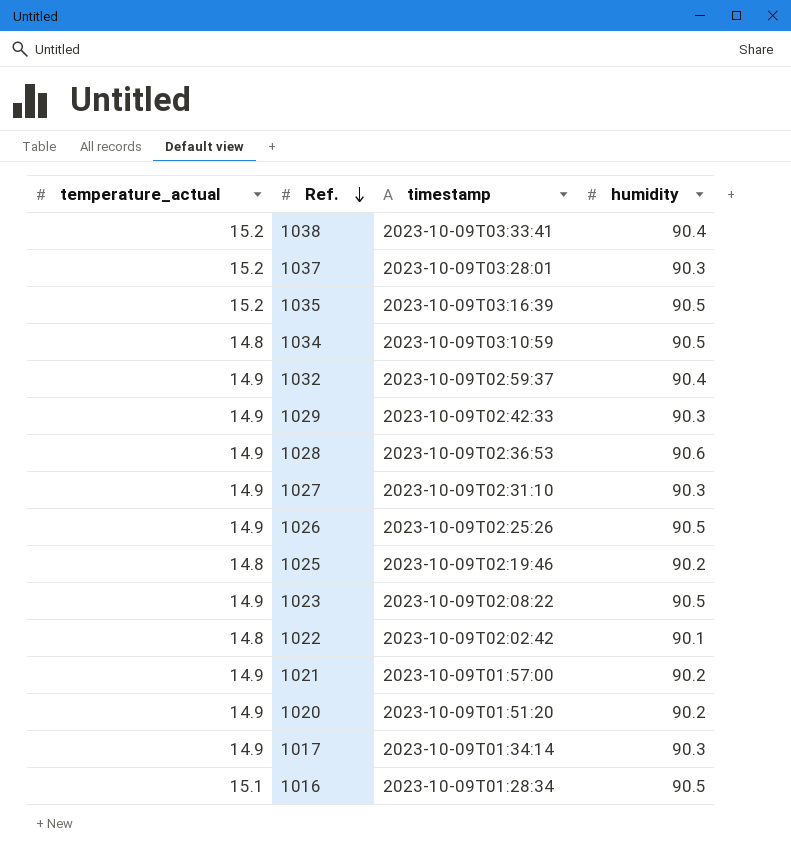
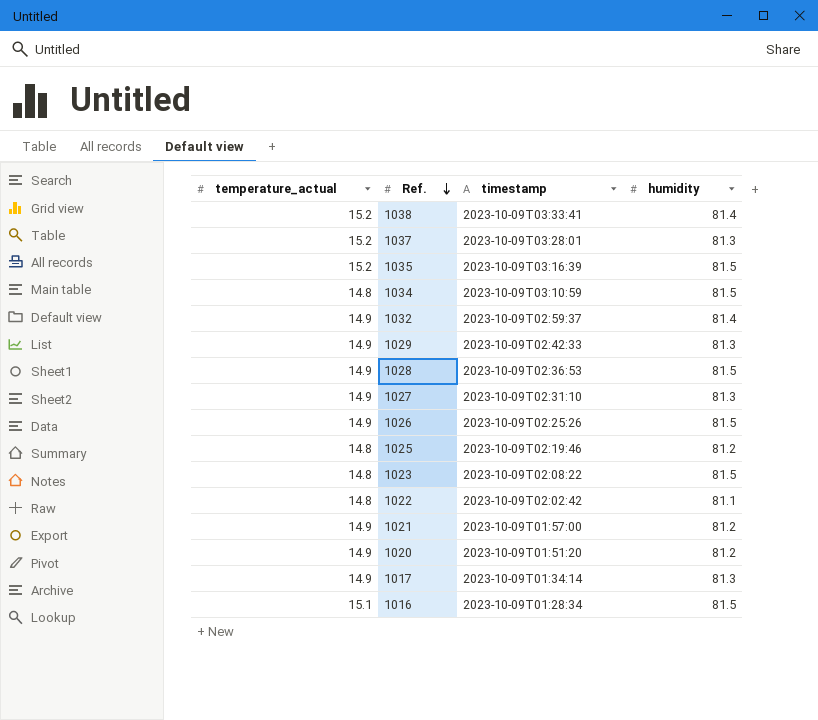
1038 | humidity: 90.4 -> 81.4
1037 | humidity: 90.3 -> 81.3
1035 | humidity: 90.5 -> 81.5
1034 | humidity: 90.5 -> 81.5
1032 | humidity: 90.4 -> 81.4
1029 | humidity: 90.3 -> 81.3
1028 | humidity: 90.6 -> 81.5
1027 | humidity: 90.3 -> 81.3
1026 | humidity: 90.5 -> 81.5
1025 | humidity: 90.2 -> 81.2
1023 | temperature_actual: 14.9 -> 14.8
1023 | humidity: 90.5 -> 81.5
1022 | humidity: 90.1 -> 81.1
1021 | humidity: 90.2 -> 81.2
1020 | humidity: 90.2 -> 81.2
1017 | humidity: 90.3 -> 81.3
1016 | humidity: 90.5 -> 81.5

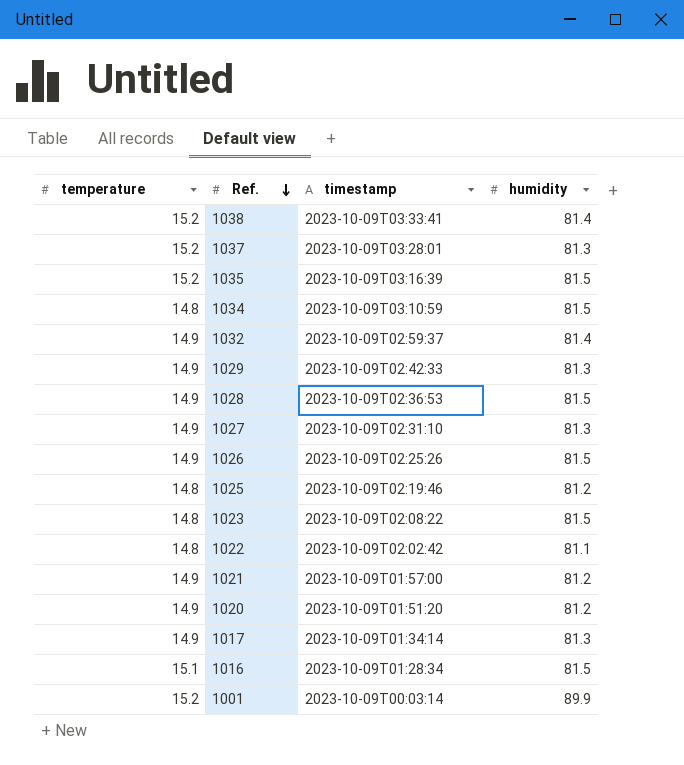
column name: temperature_actual -> temperature
row 1001: none -> 15.2 | 2023-10-09T00:03:14 | 89.9

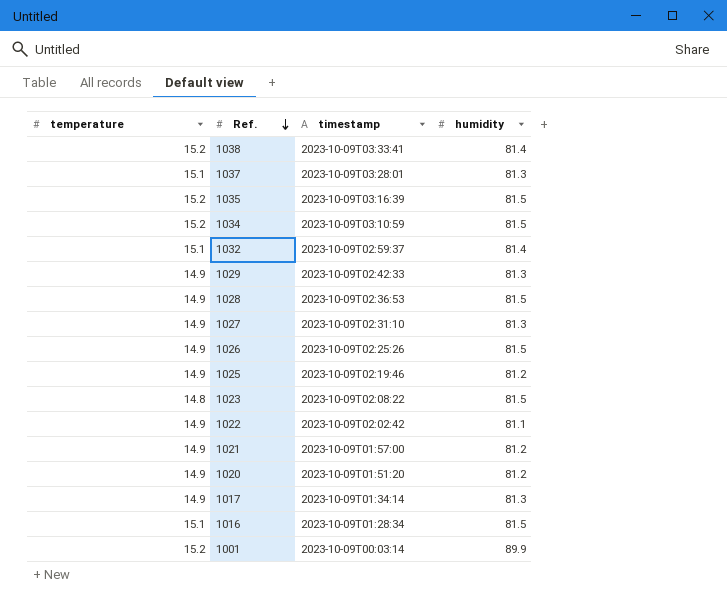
1037 | temperature: 15.2 -> 15.1
1034 | temperature: 14.8 -> 15.2
1032 | temperature: 14.9 -> 15.1
1025 | temperature: 14.8 -> 14.9
1022 | temperature: 14.8 -> 14.9

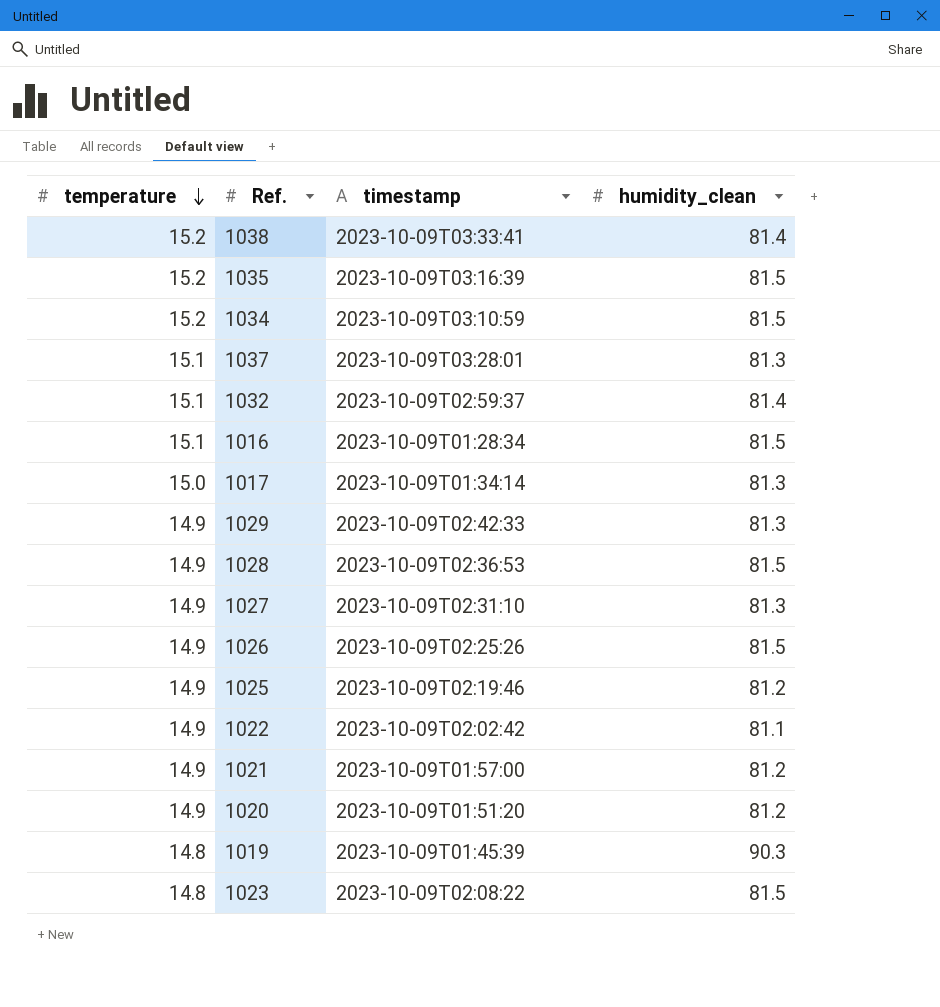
row order: Ref. descending -> temperature descending
column name: humidity -> humidity_clean
row 1001: 15.2 | 2023-10-09T00:03:14 | 89.9 -> none
1017 | temperature: 14.9 -> 15.0
row 1019: none -> 14.8 | 2023-10-09T01:45:39 | 90.3

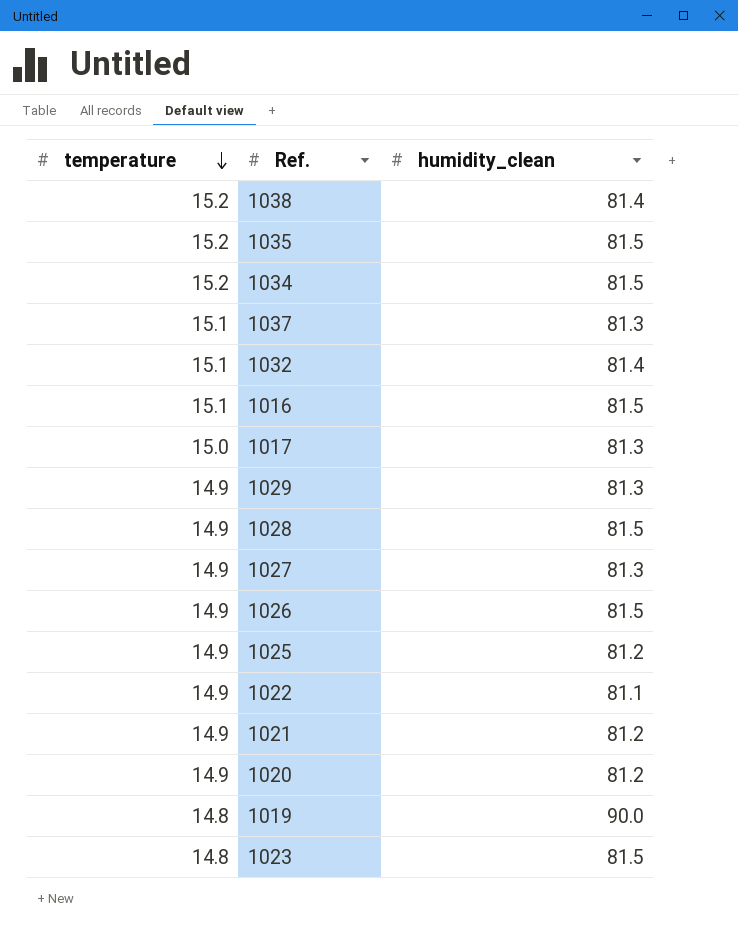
column timestamp | position: 3 -> none
1019 | humidity_clean: 90.3 -> 90.0

